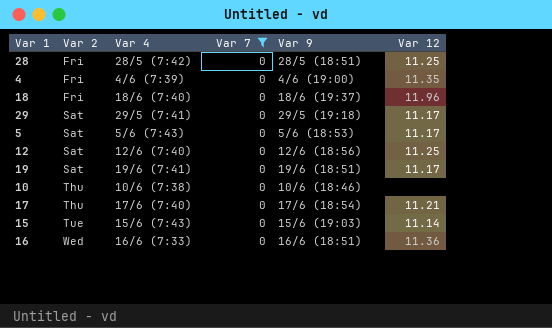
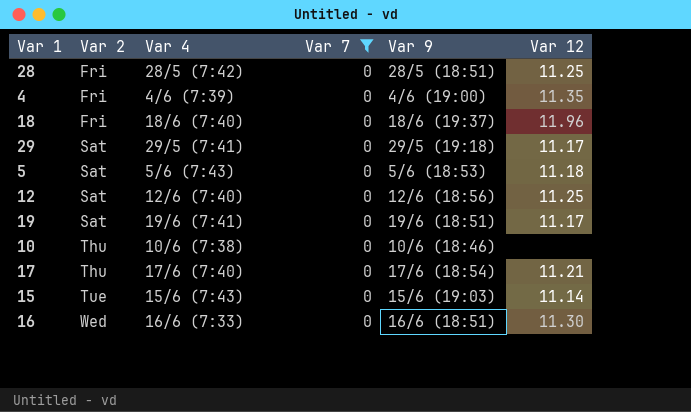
5 | Var 12: 11.17 -> 11.18
16 | Var 12: 11.36 -> 11.30

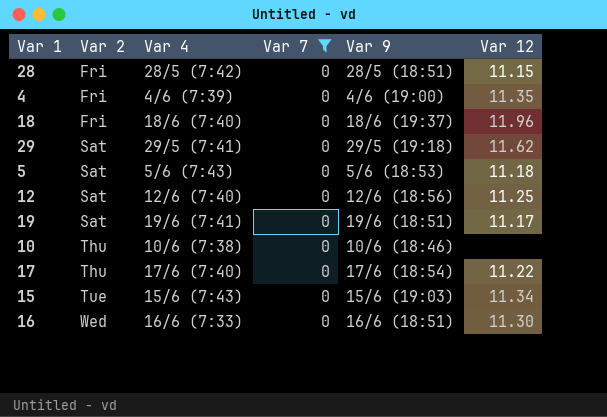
28 | Var 12: 11.25 -> 11.15
29 | Var 12: 11.17 -> 11.62
17 | Var 12: 11.21 -> 11.22
15 | Var 12: 11.14 -> 11.34

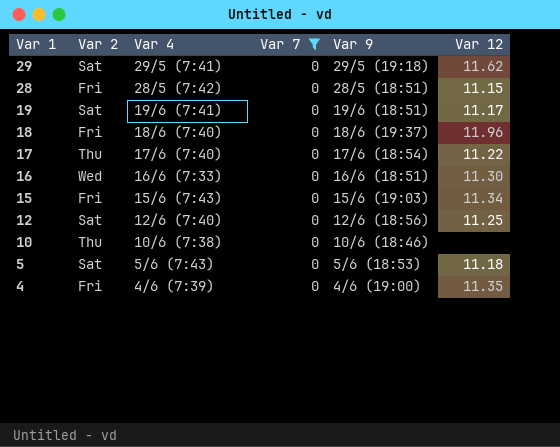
row order: Var 2 ascending -> Var 1 descending
15 | Var 2: Tue -> Fri

